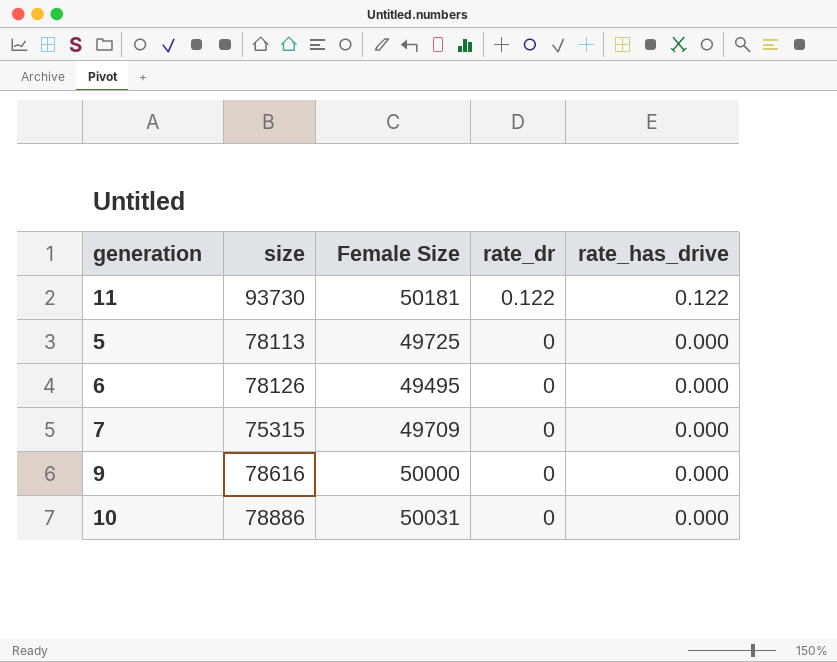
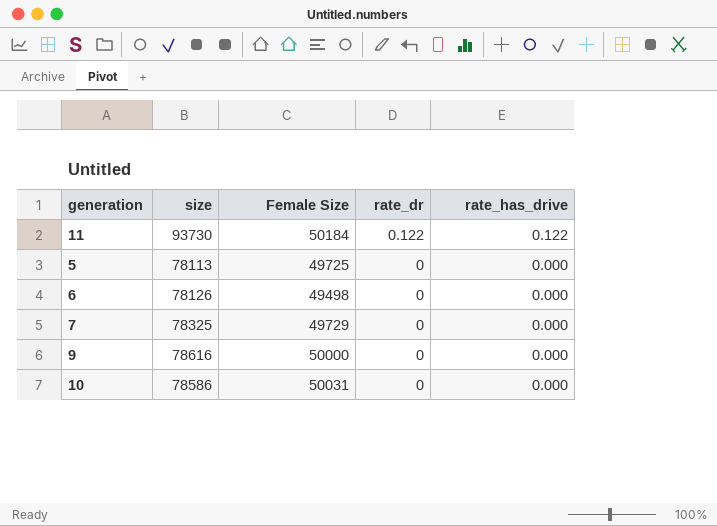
11 | Female Size: 50181 -> 50184
6 | Female Size: 49495 -> 49498
7 | size: 75315 -> 78325
7 | Female Size: 49709 -> 49729
10 | size: 78886 -> 78586

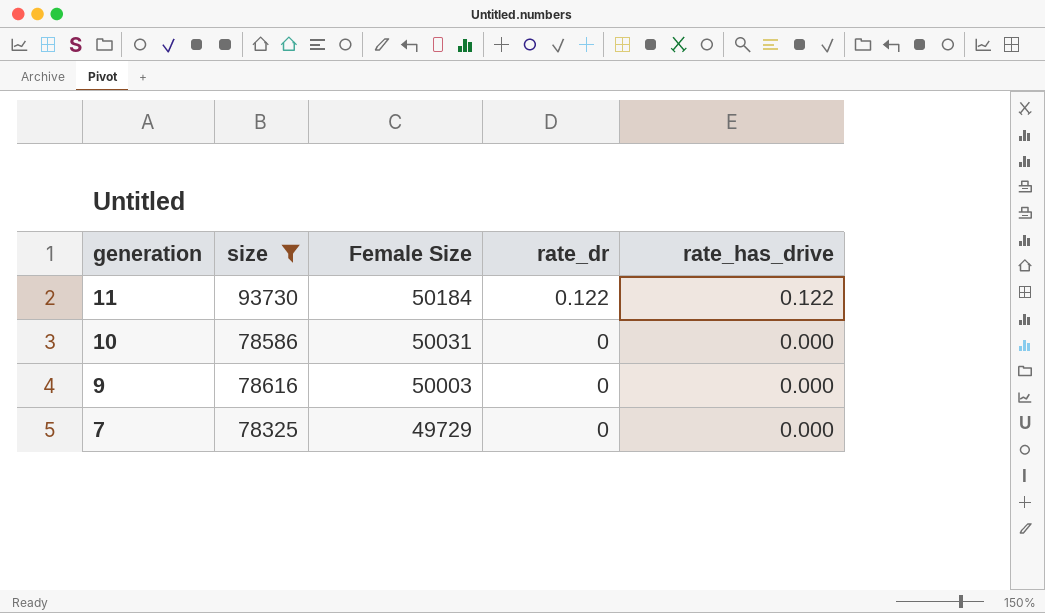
filter: none -> size >= 78325
row order: rate_dr descending -> generation descending
9 | Female Size: 50000 -> 50003

